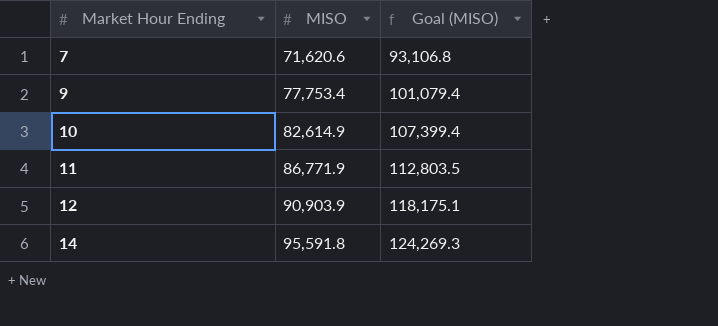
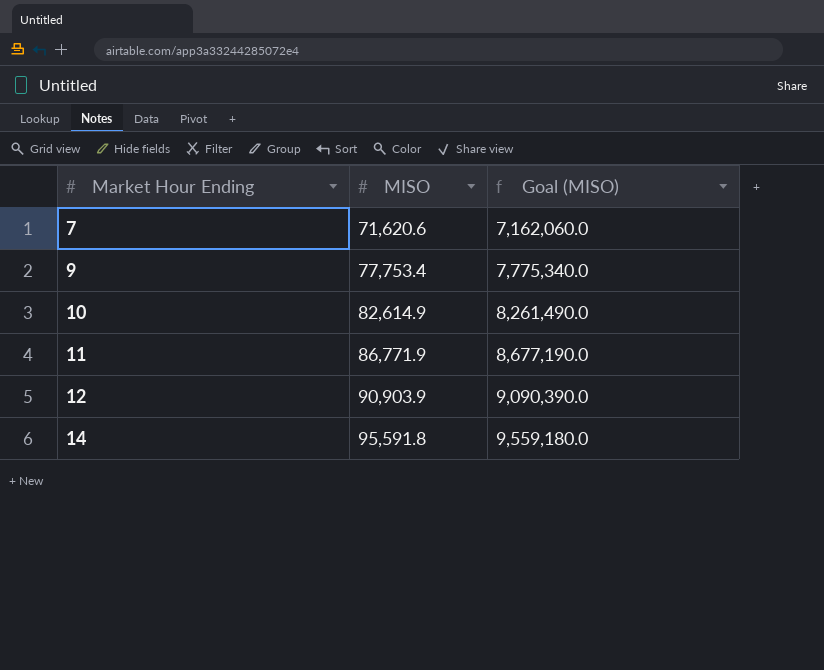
column Goal (MISO) | formula: [MISO] * 1.3 -> [MISO] * 100

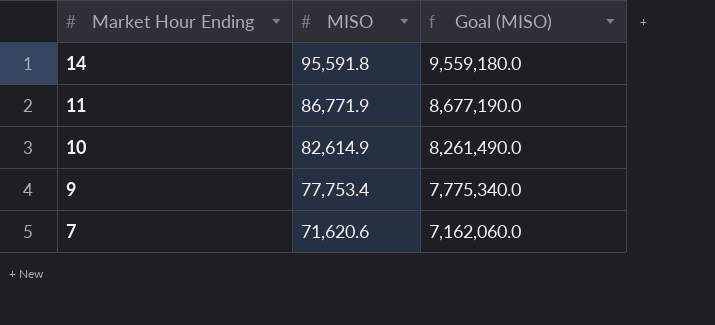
row order: Market Hour Ending ascending -> Market Hour Ending descending
row 12: 90,903.9 | 9,090,390.0 -> none

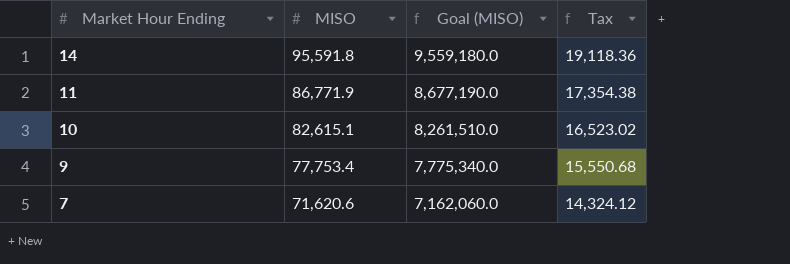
column Tax | formula: none -> [MISO] * 0.2
10 | MISO: 82,614.9 -> 82,615.1
10 | Goal (MISO): 8,261,490.0 -> 8,261,510.0

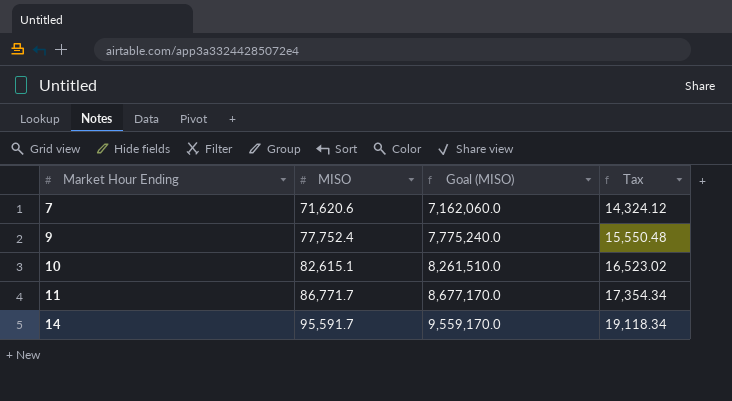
row order: Market Hour Ending descending -> Market Hour Ending ascending
9 | MISO: 77,753.4 -> 77,752.4
9 | Goal (MISO): 7,775,340.0 -> 7,775,240.0
9 | Tax: 15,550.68 -> 15,550.48
11 | MISO: 86,771.9 -> 86,771.7
11 | Goal (MISO): 8,677,190.0 -> 8,677,170.0
11 | Tax: 17,354.38 -> 17,354.34
14 | MISO: 95,591.8 -> 95,591.7
14 | Goal (MISO): 9,559,180.0 -> 9,559,170.0
14 | Tax: 19,118.36 -> 19,118.34

